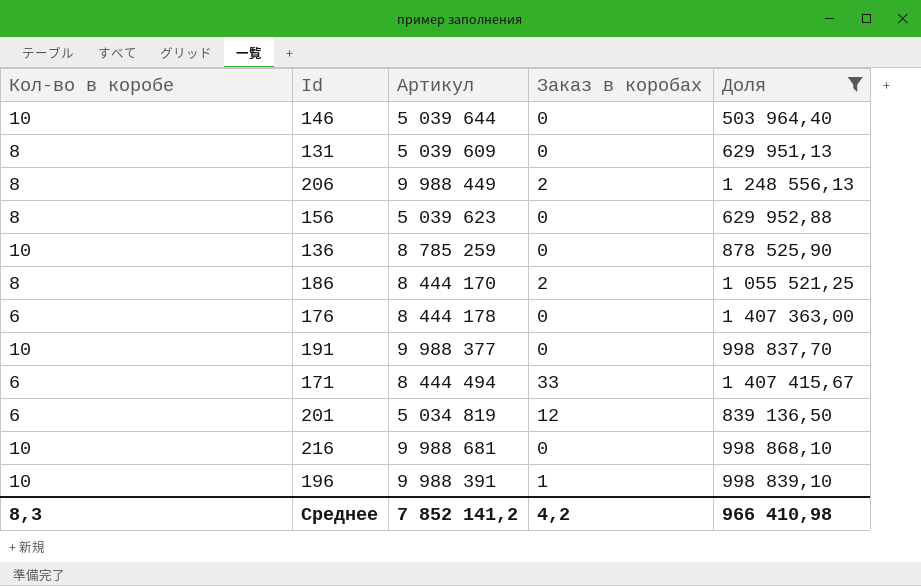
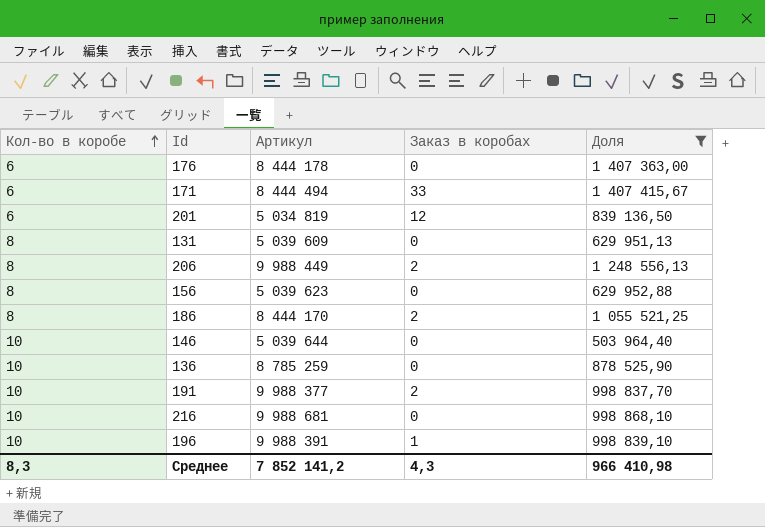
row order: none -> Кол-во в коробе ascending
191 | Заказ в коробах: 0 -> 2
Среднее | Заказ в коробах: 4,2 -> 4,3

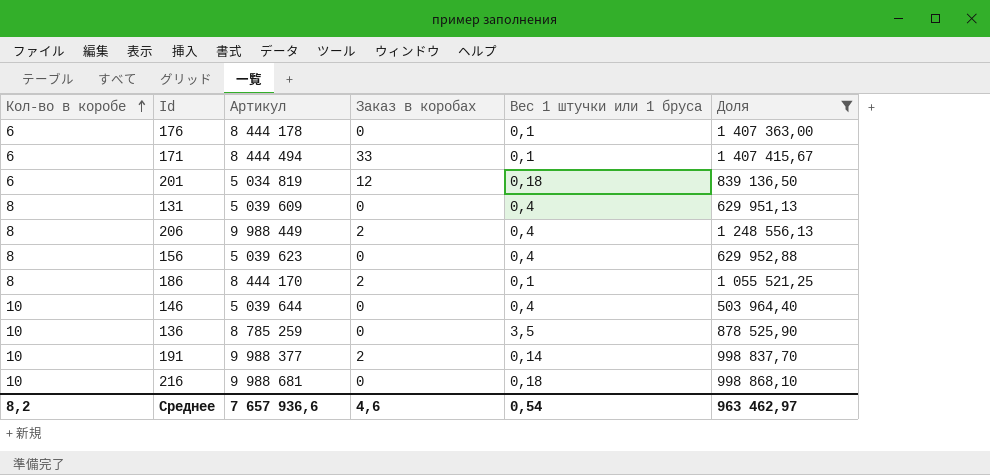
column Вес 1 штучки или 1 бруса | position: none -> 5
row 196: 10 | 9 988 391 | 1 | 998 839,10 -> none
Среднее | Кол-во в коробе: 8,3 -> 8,2
Среднее | Артикул: 7 852 141,2 -> 7 657 936,6
Среднее | Заказ в коробах: 4,3 -> 4,6
Среднее | Доля: 966 410,98 -> 963 462,97

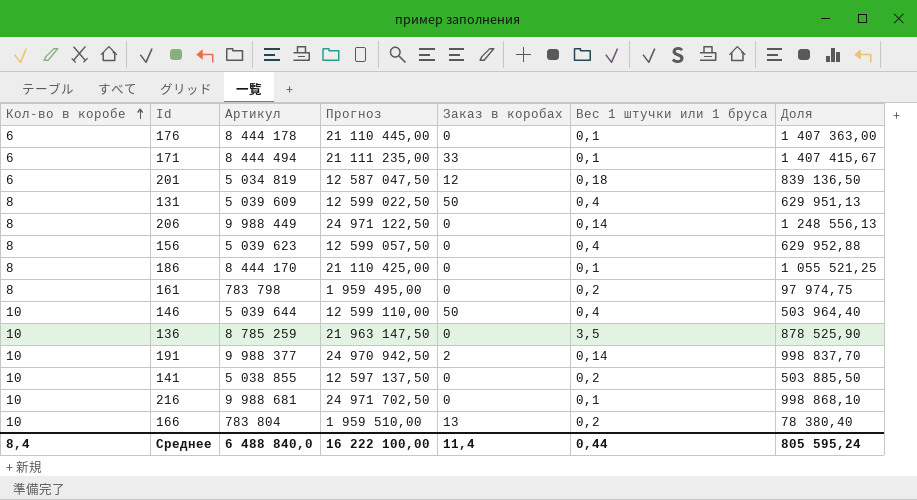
filter: Доля >= 503 964,40 -> none
column Прогноз | formula: none -> [Артикул] * 2,5
131 | Заказ в коробах: 0 -> 50
206 | Заказ в коробах: 2 -> 0
206 | Вес 1 штучки или 1 бруса: 0,4 -> 0,14
186 | Заказ в коробах: 2 -> 0
146 | Заказ в коробах: 0 -> 50
216 | Вес 1 штучки или 1 бруса: 0,18 -> 0,1
Среднее | Кол-во в коробе: 8,2 -> 8,4
Среднее | Артикул: 7 657 936,6 -> 6 488 840,0
Среднее | Заказ в коробах: 4,6 -> 11,4
Среднее | Вес 1 штучки или 1 бруса: 0,54 -> 0,44
Среднее | Доля: 963 462,97 -> 805 595,24

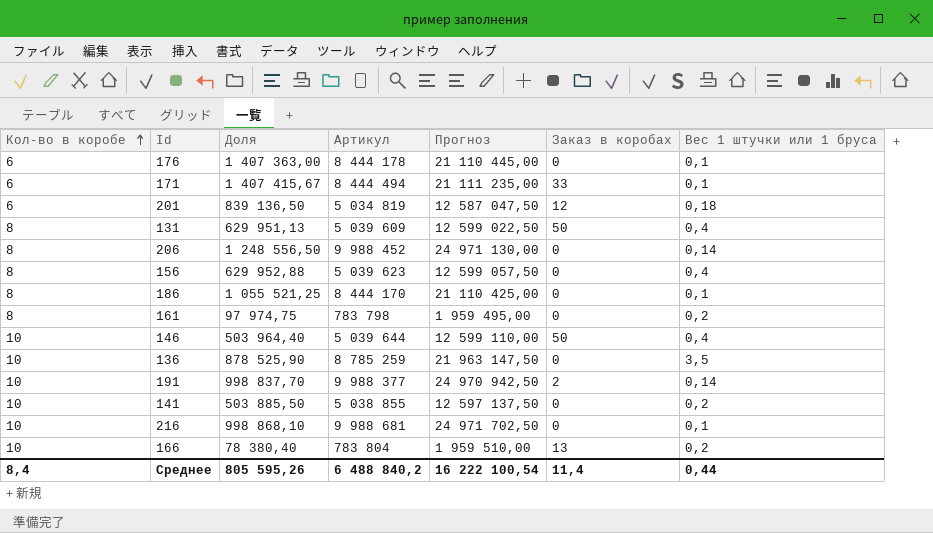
column Доля | position: 7 -> 3
206 | Доля: 1 248 556,13 -> 1 248 556,50
206 | Артикул: 9 988 449 -> 9 988 452
206 | Прогноз: 24 971 122,50 -> 24 971 130,00
Среднее | Доля: 805 595,24 -> 805 595,26
Среднее | Артикул: 6 488 840,0 -> 6 488 840,2
Среднее | Прогноз: 16 222 100,00 -> 16 222 100,54

